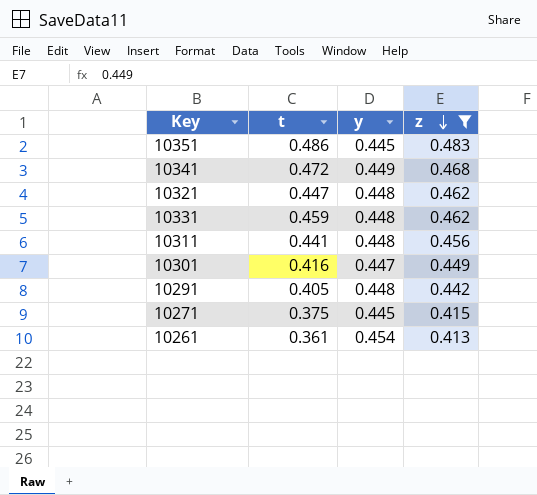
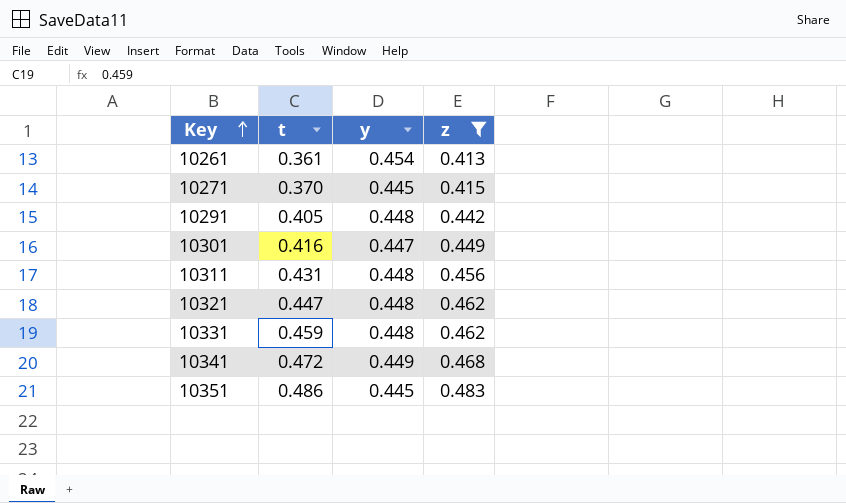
row order: z descending -> Key ascending
10271 | t: 0.375 -> 0.370
10311 | t: 0.441 -> 0.431

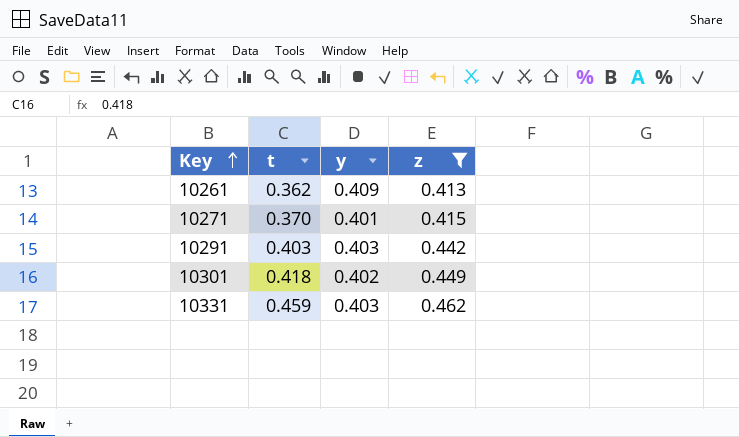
row 10311: 0.431 | 0.448 | 0.456 -> none
row 10321: 0.447 | 0.448 | 0.462 -> none
row 10341: 0.472 | 0.449 | 0.468 -> none
row 10351: 0.486 | 0.445 | 0.483 -> none
10261 | t: 0.361 -> 0.362
10261 | y: 0.454 -> 0.409
10271 | y: 0.445 -> 0.401
10291 | t: 0.405 -> 0.403
10291 | y: 0.448 -> 0.403
10301 | t: 0.416 -> 0.418
10301 | y: 0.447 -> 0.402
10331 | y: 0.448 -> 0.403

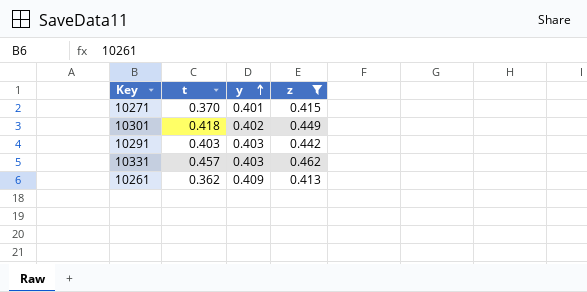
row order: Key ascending -> y ascending
10331 | t: 0.459 -> 0.457

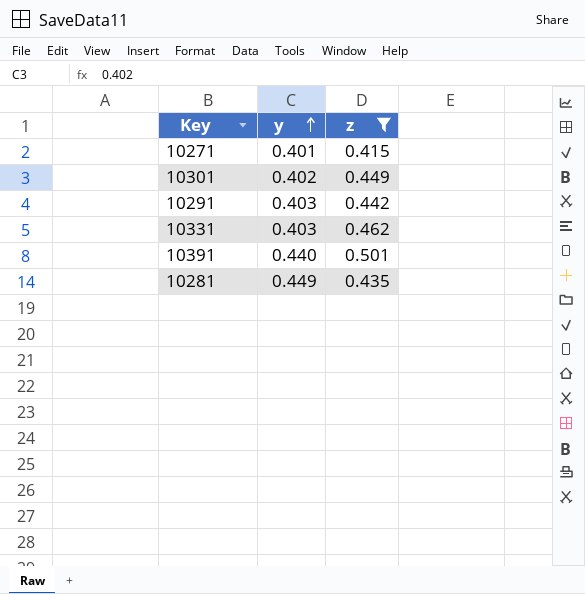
column t | position: 2 -> none
row 10261: 0.362 | 0.409 | 0.413 -> none
row 10391: none -> 0.440 | 0.501
row 10281: none -> 0.449 | 0.435

